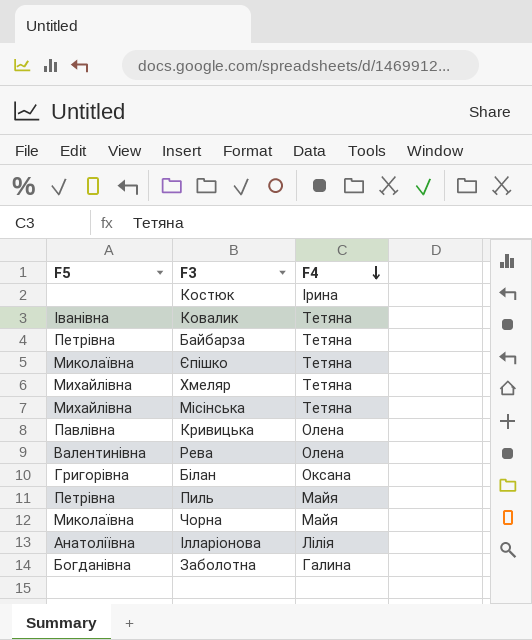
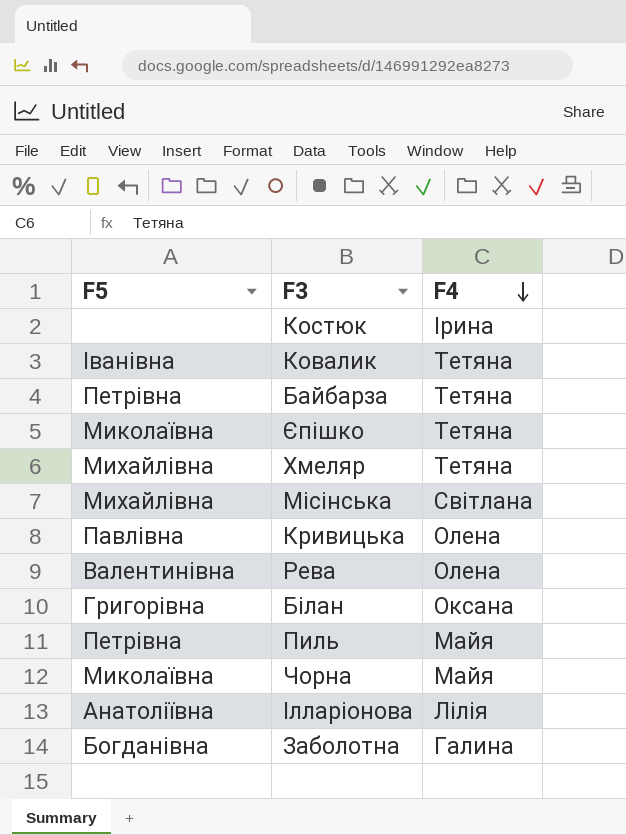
Місінська | F4: Тетяна -> Світлана

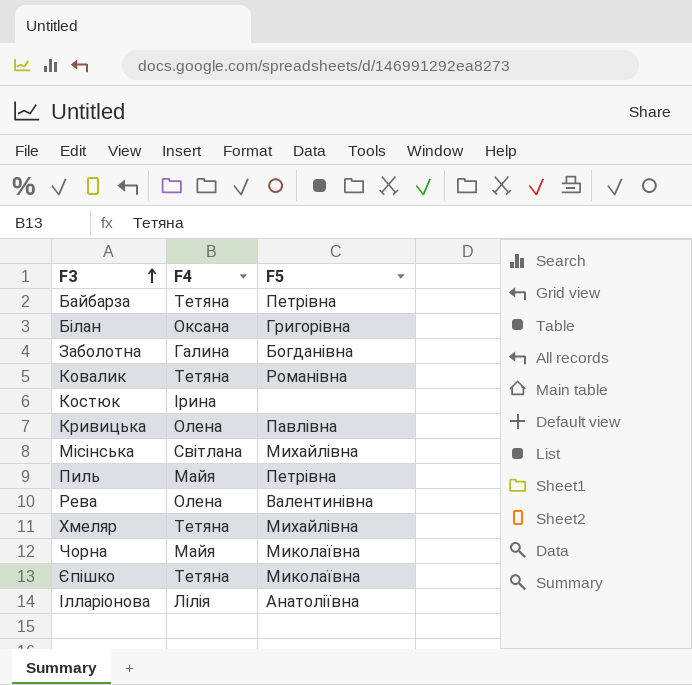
row order: F4 descending -> F3 ascending
column F5 | position: 1 -> 3
Ковалик | F5: Іванівна -> Романівна

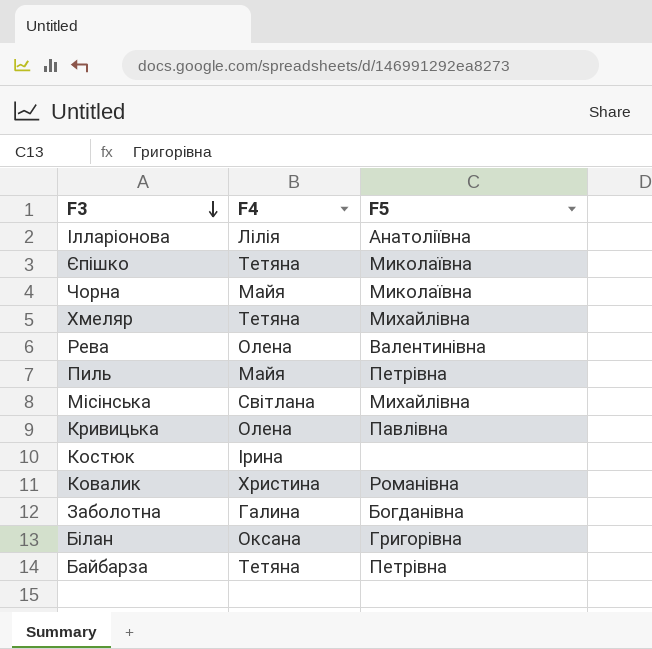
row order: F3 ascending -> F3 descending
Ковалик | F4: Тетяна -> Христина

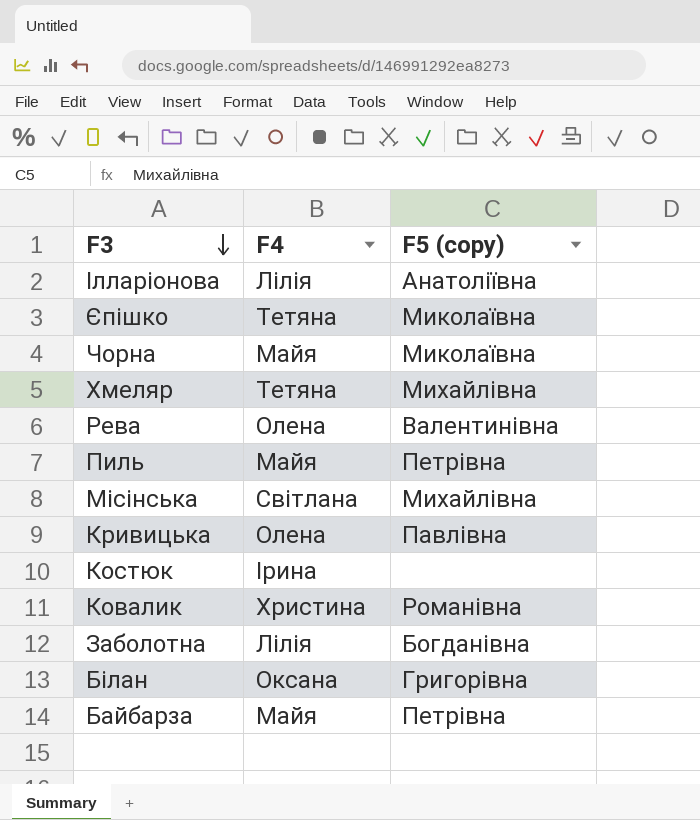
column name: F5 -> F5 (copy)
Заболотна | F4: Галина -> Лілія
Байбарза | F4: Тетяна -> Майя

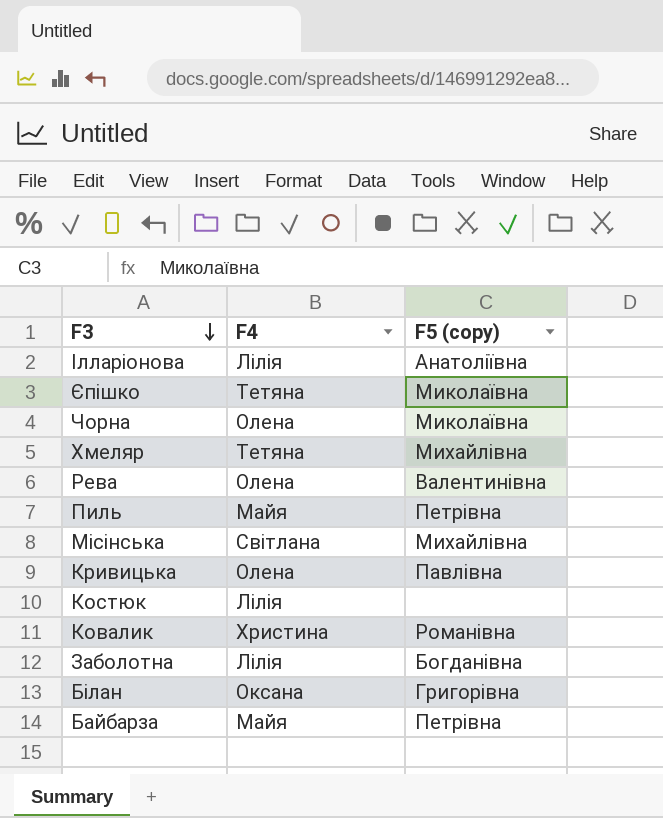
Чорна | F4: Майя -> Олена
Костюк | F4: Ірина -> Лілія

